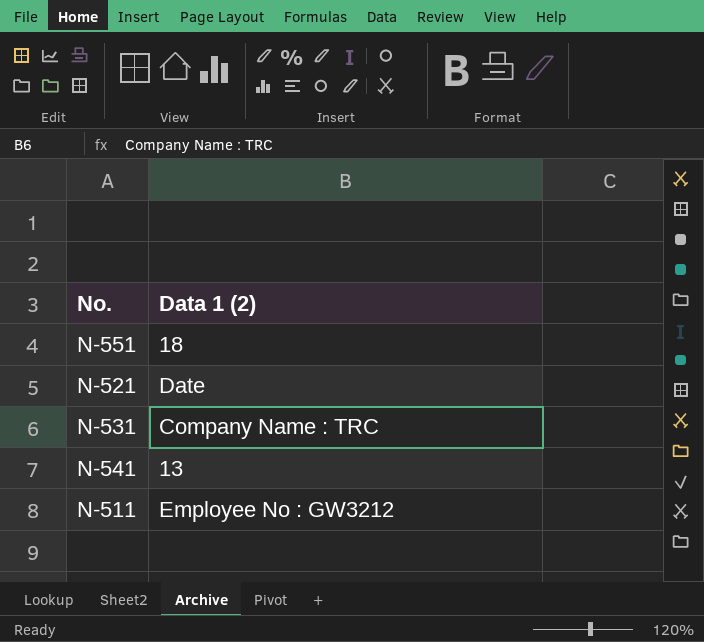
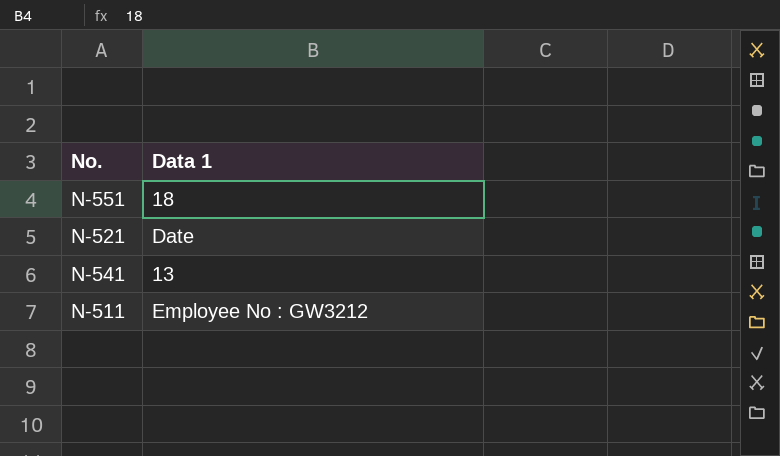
column name: Data 1 (2) -> Data 1
row N-531: Company Name : TRC -> none

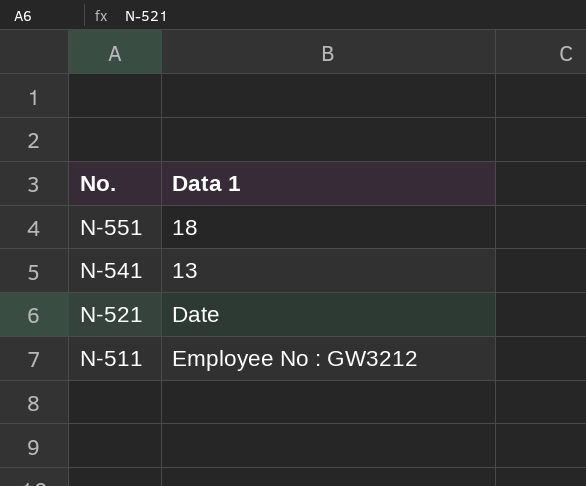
row order: none -> No. descending

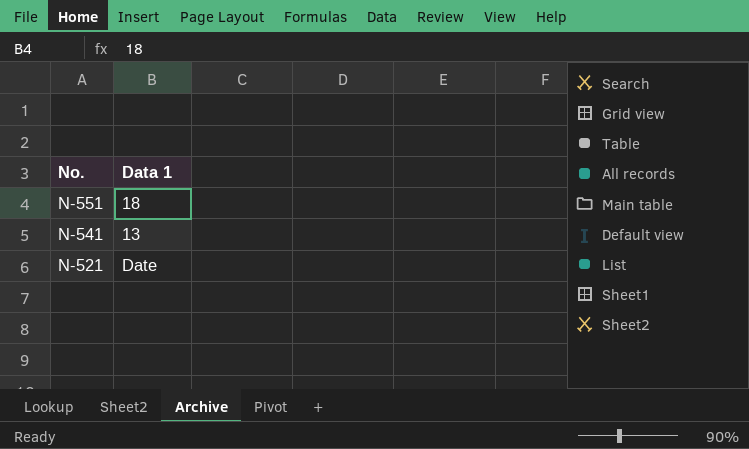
row N-511: Employee No : GW3212 -> none

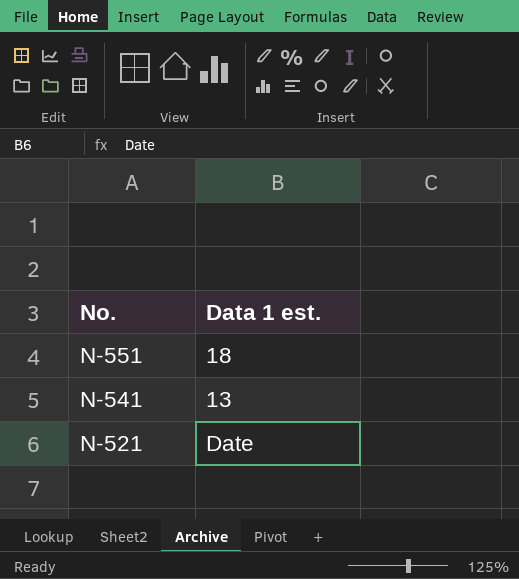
column name: Data 1 -> Data 1 est.

